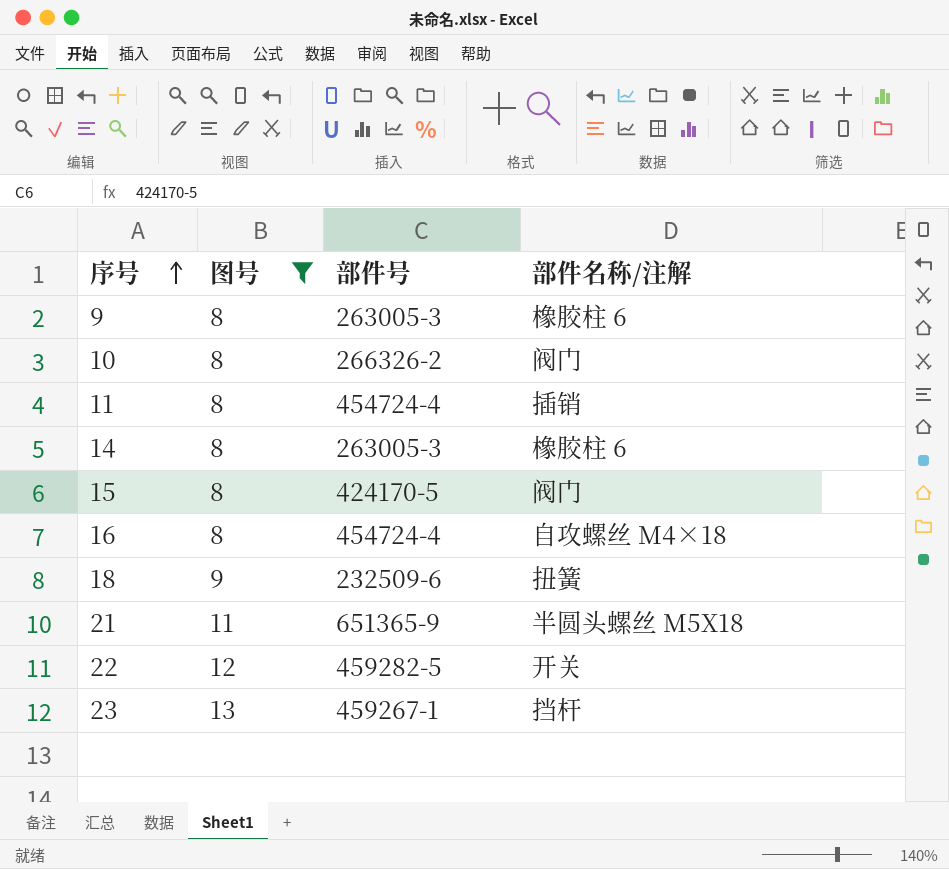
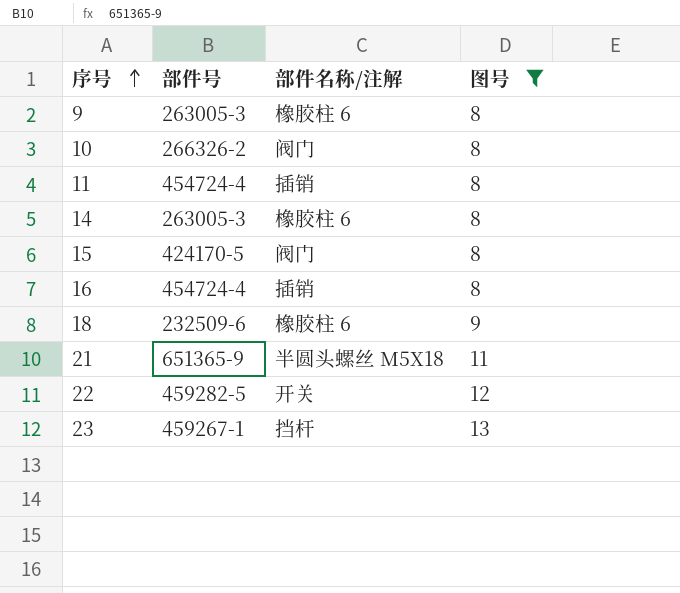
column 图号 | position: 2 -> 4
16 | 部件名称/注解: 自攻螺丝 M4×18 -> 插销
18 | 部件名称/注解: 扭簧 -> 橡胶柱 6

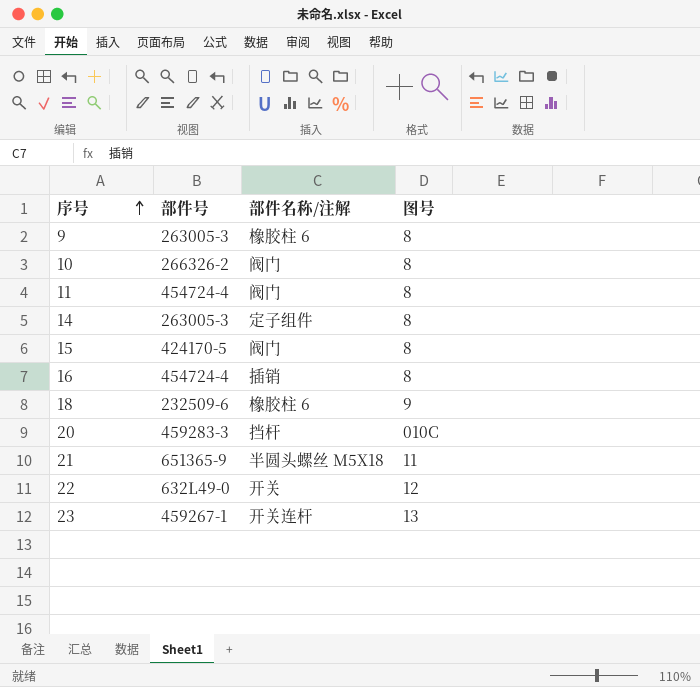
filter: 图号 != 010C -> none
11 | 部件名称/注解: 插销 -> 阀门
14 | 部件名称/注解: 橡胶柱 6 -> 定子组件
22 | 部件号: 459282-5 -> 632L49-0
23 | 部件名称/注解: 挡杆 -> 开关连杆

